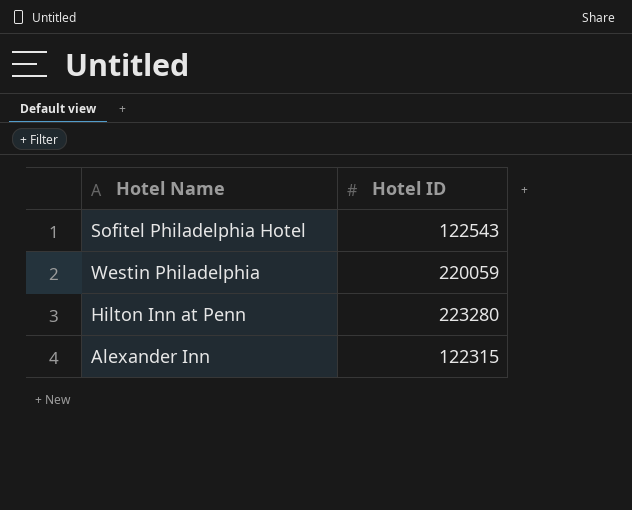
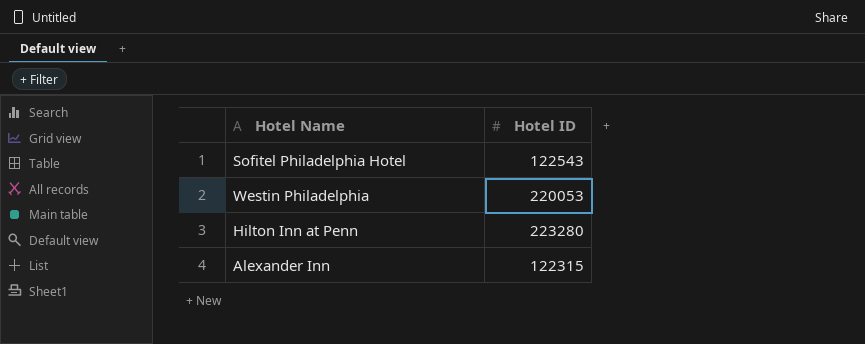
Westin Philadelphia | Hotel ID: 220059 -> 220053

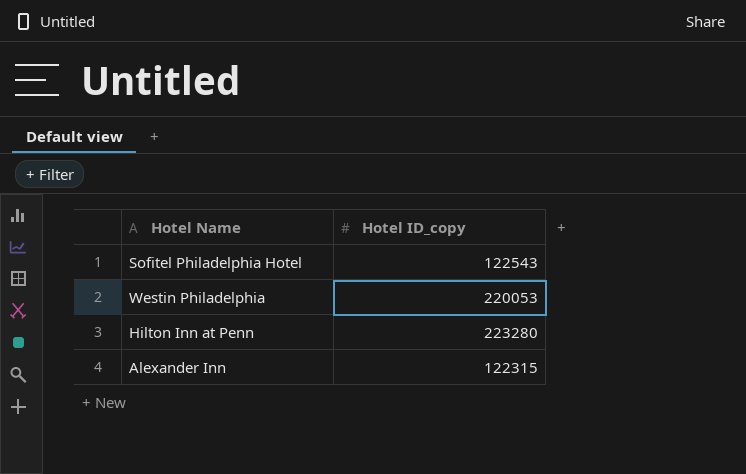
column name: Hotel ID -> Hotel ID_copy

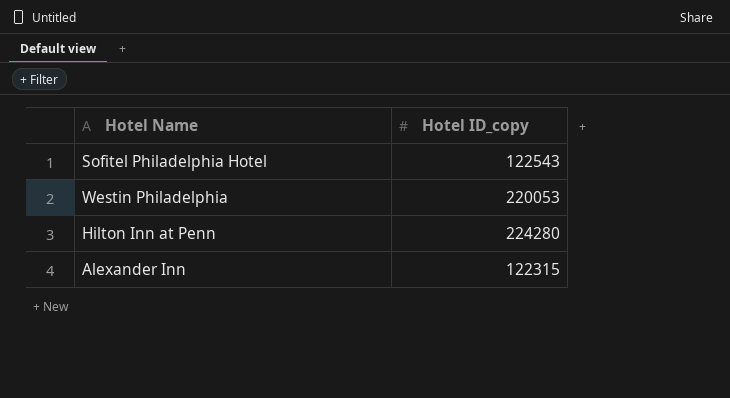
Hilton Inn at Penn | Hotel ID_copy: 223280 -> 224280

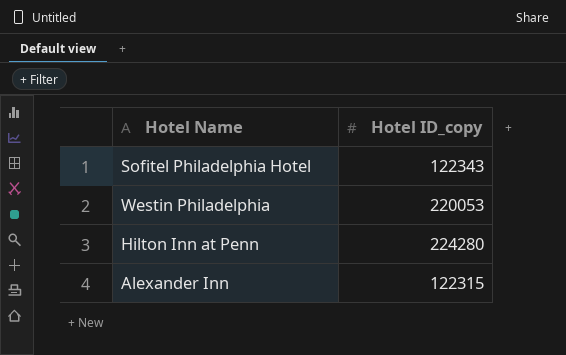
Sofitel Philadelphia Hotel | Hotel ID_copy: 122543 -> 122343

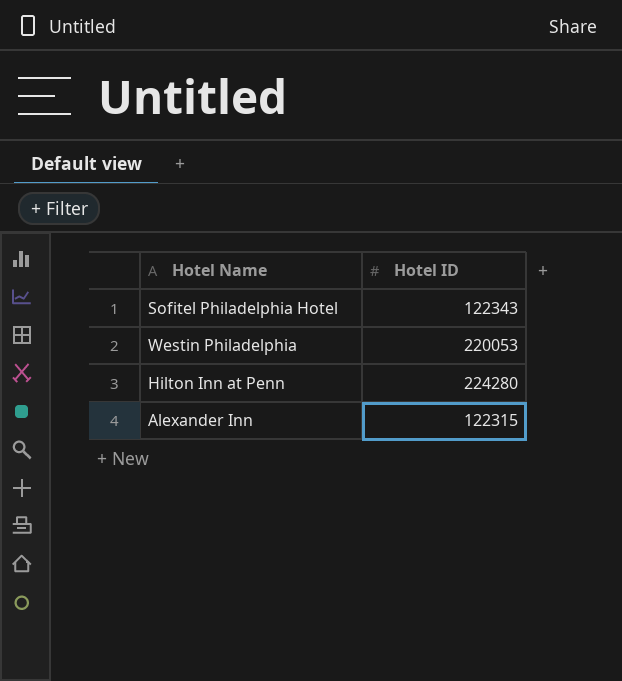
column name: Hotel ID_copy -> Hotel ID

